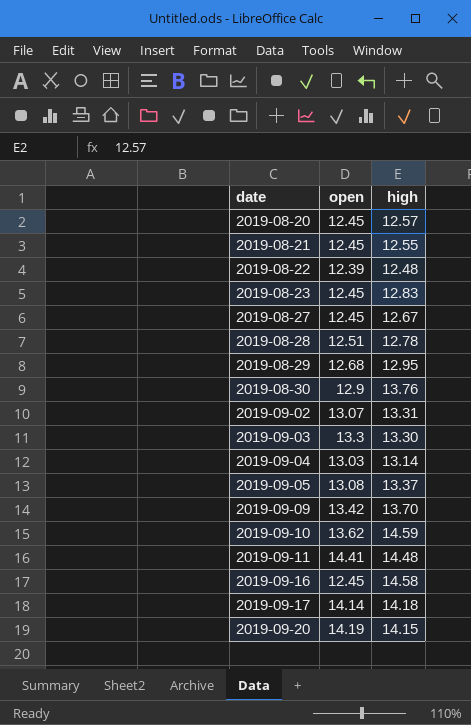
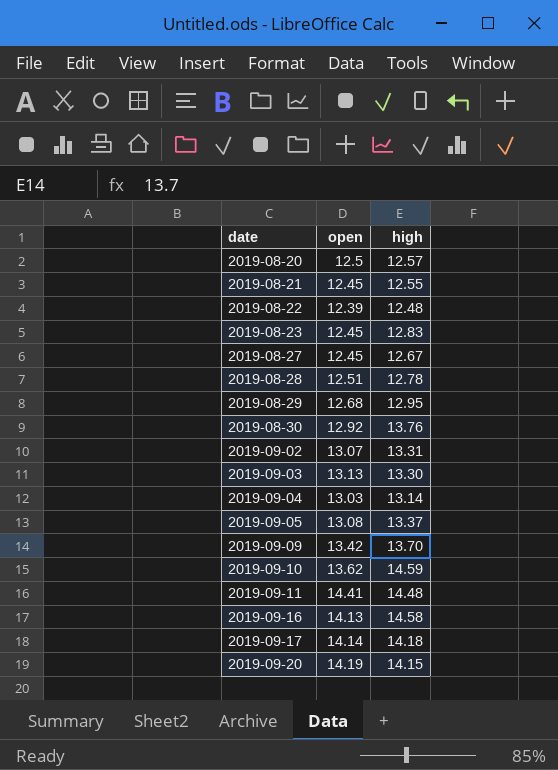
2019-08-20 | open: 12.45 -> 12.5
2019-08-30 | open: 12.9 -> 12.92
2019-09-03 | open: 13.3 -> 13.13
2019-09-16 | open: 12.45 -> 14.13

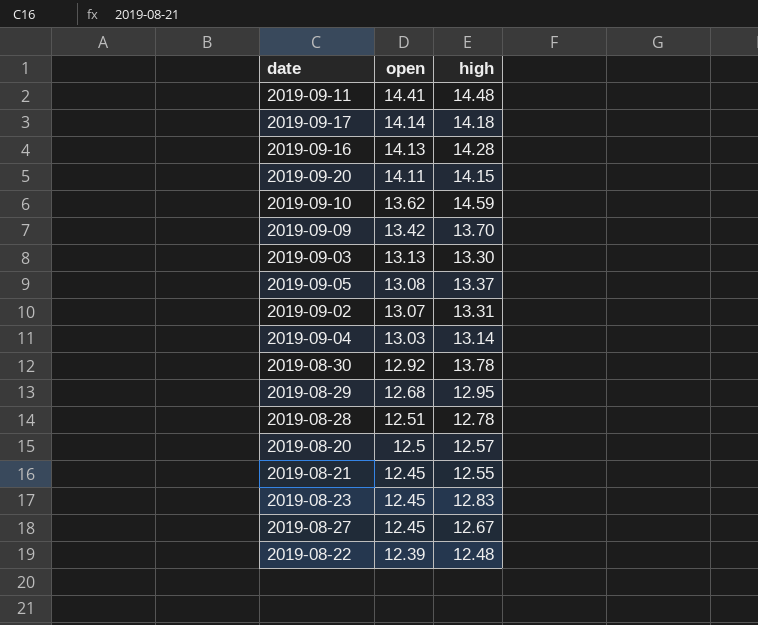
row order: date ascending -> open descending
2019-09-16 | high: 14.58 -> 14.28
2019-09-20 | open: 14.19 -> 14.11
2019-08-30 | high: 13.76 -> 13.78

